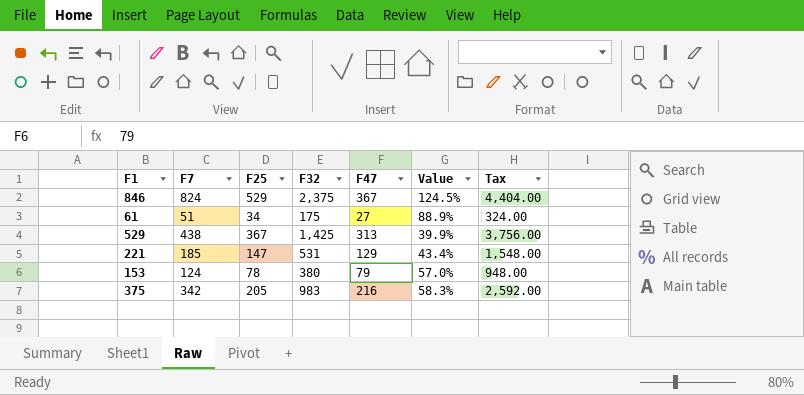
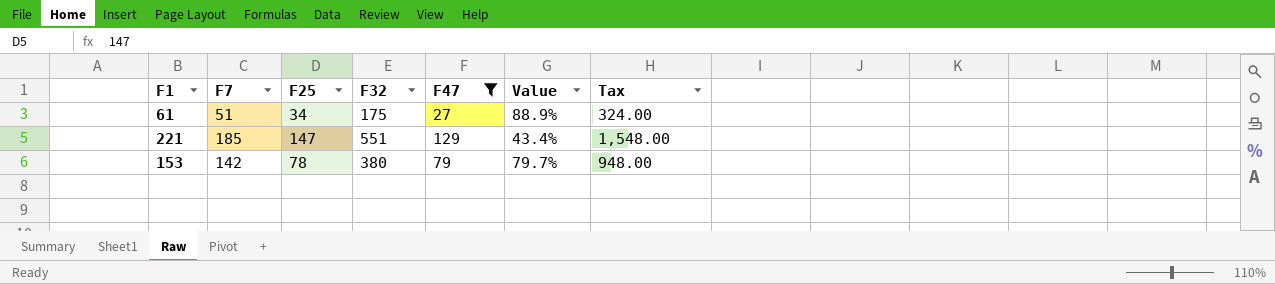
filter: none -> F47 <= 129
221 | F32: 531 -> 551
153 | F7: 124 -> 142
153 | Value: 57.0% -> 79.7%

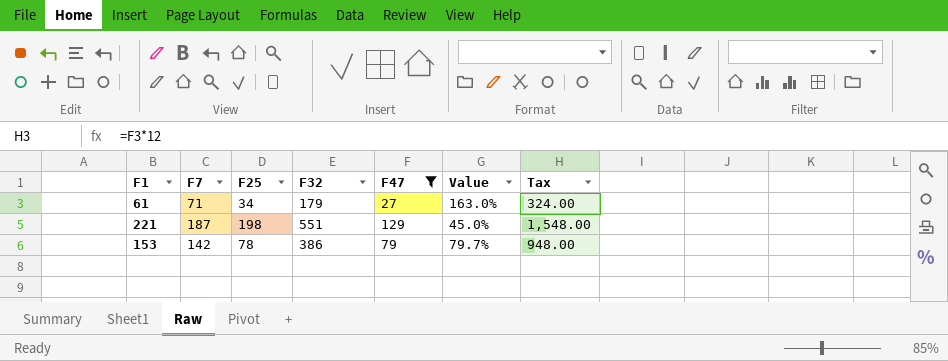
61 | F7: 51 -> 71
61 | F32: 175 -> 179
61 | Value: 88.9% -> 163.0%
221 | F7: 185 -> 187
221 | F25: 147 -> 198
221 | Value: 43.4% -> 45.0%
153 | F32: 380 -> 386

